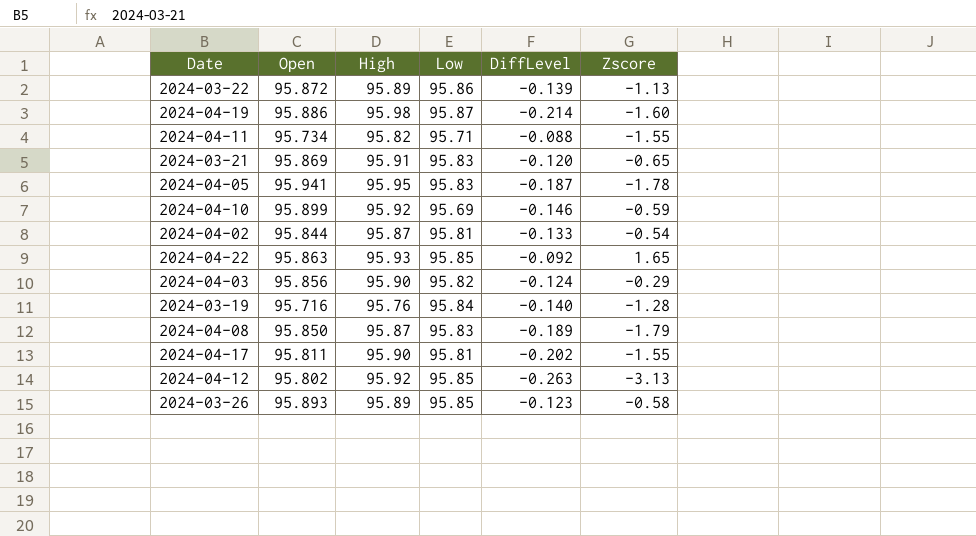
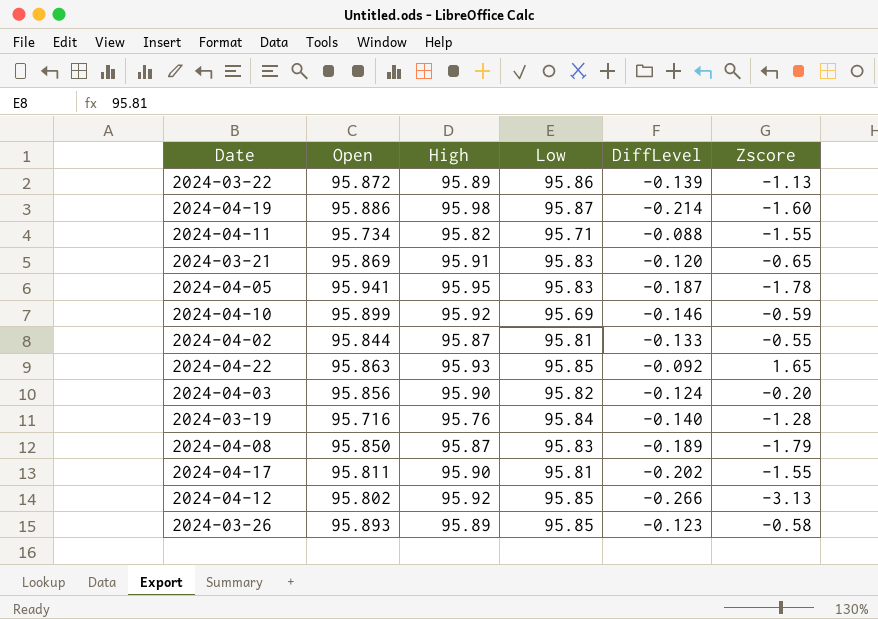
2024-04-02 | Zscore: -0.54 -> -0.55
2024-04-03 | Zscore: -0.29 -> -0.20
2024-04-12 | DiffLevel: -0.263 -> -0.266

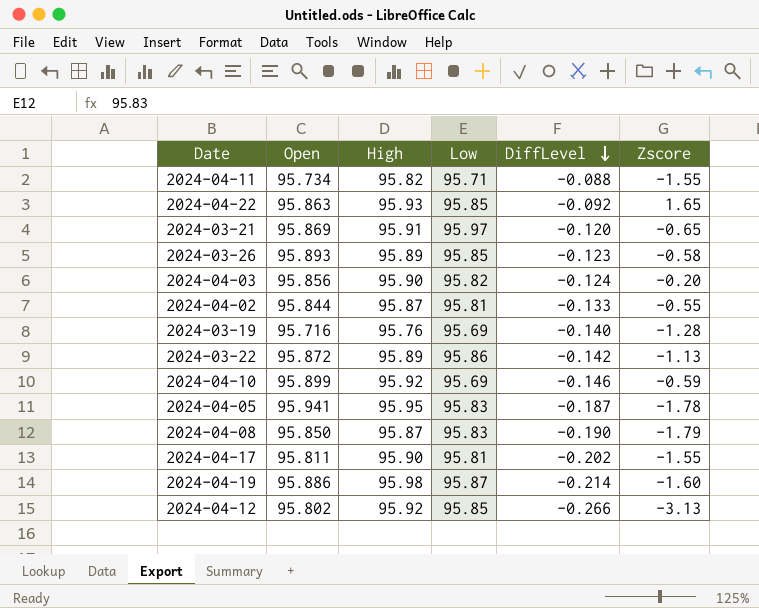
row order: none -> DiffLevel descending
2024-03-21 | Low: 95.83 -> 95.97
2024-03-19 | Low: 95.84 -> 95.69
2024-03-22 | DiffLevel: -0.139 -> -0.142
2024-04-08 | DiffLevel: -0.189 -> -0.190

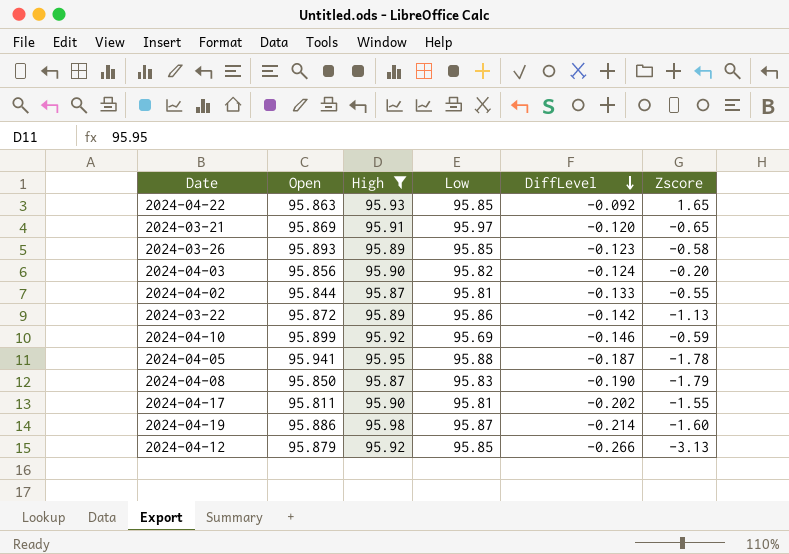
filter: none -> High >= 95.87
2024-04-05 | Low: 95.83 -> 95.88
2024-04-12 | Open: 95.802 -> 95.879

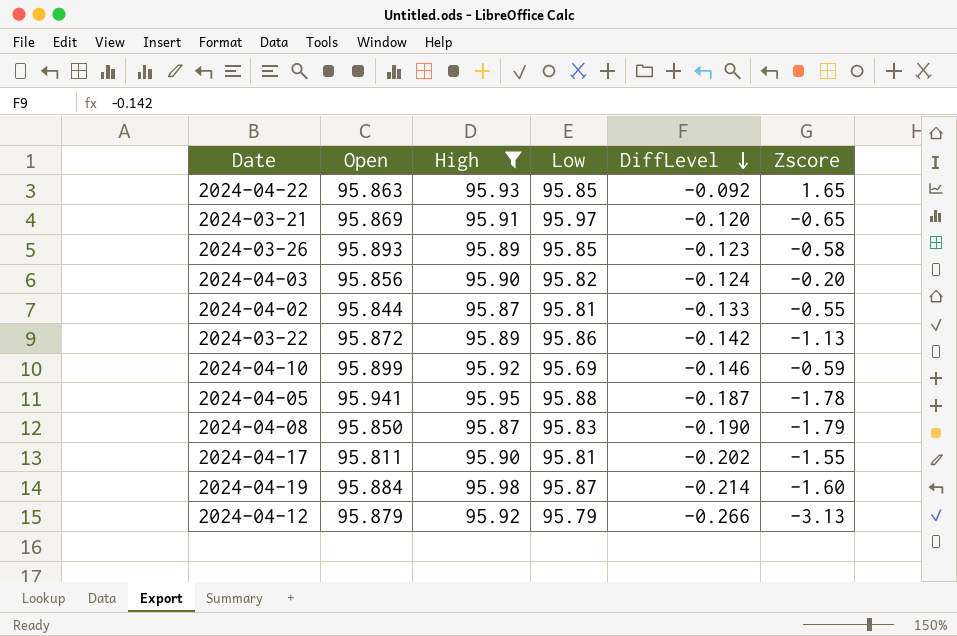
2024-04-19 | Open: 95.886 -> 95.884
2024-04-12 | Low: 95.85 -> 95.79

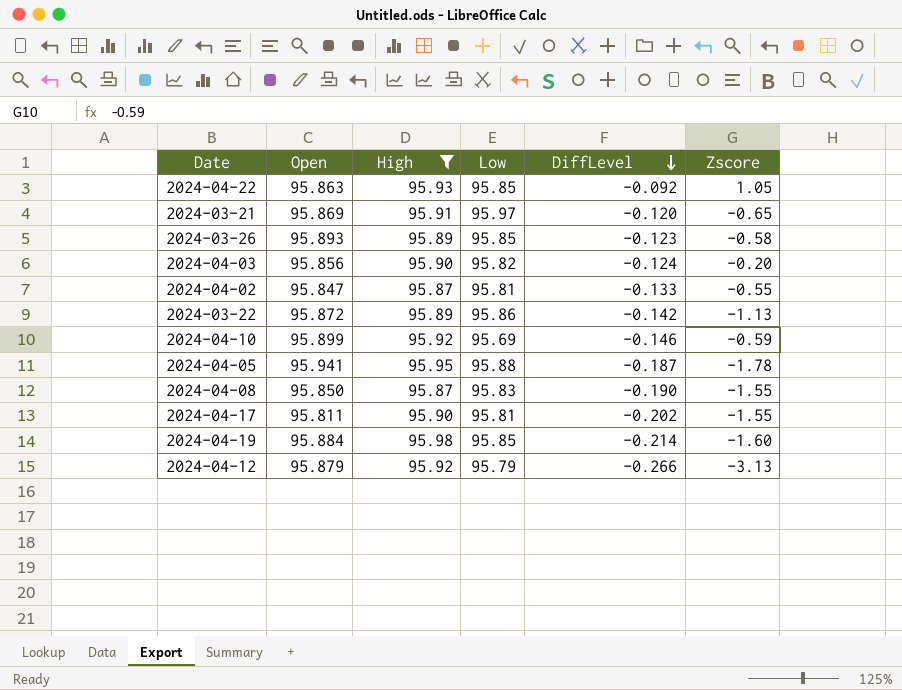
2024-04-22 | Zscore: 1.65 -> 1.05
2024-04-02 | Open: 95.844 -> 95.847
2024-04-08 | Zscore: -1.79 -> -1.55
2024-04-19 | Low: 95.87 -> 95.85

